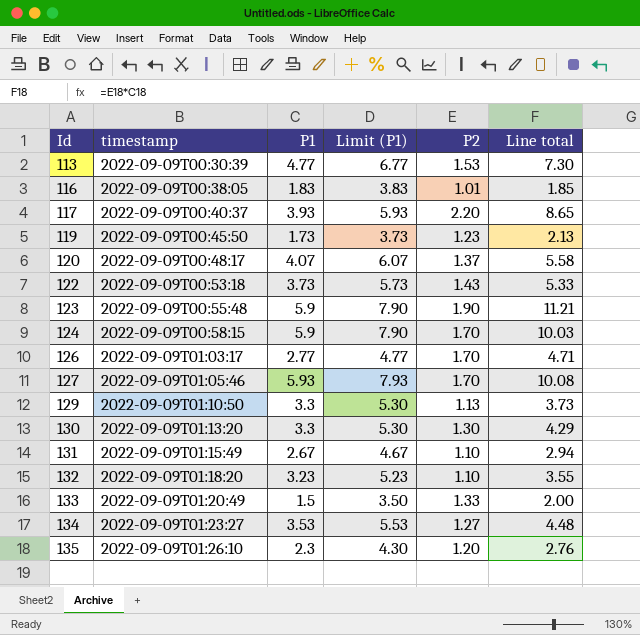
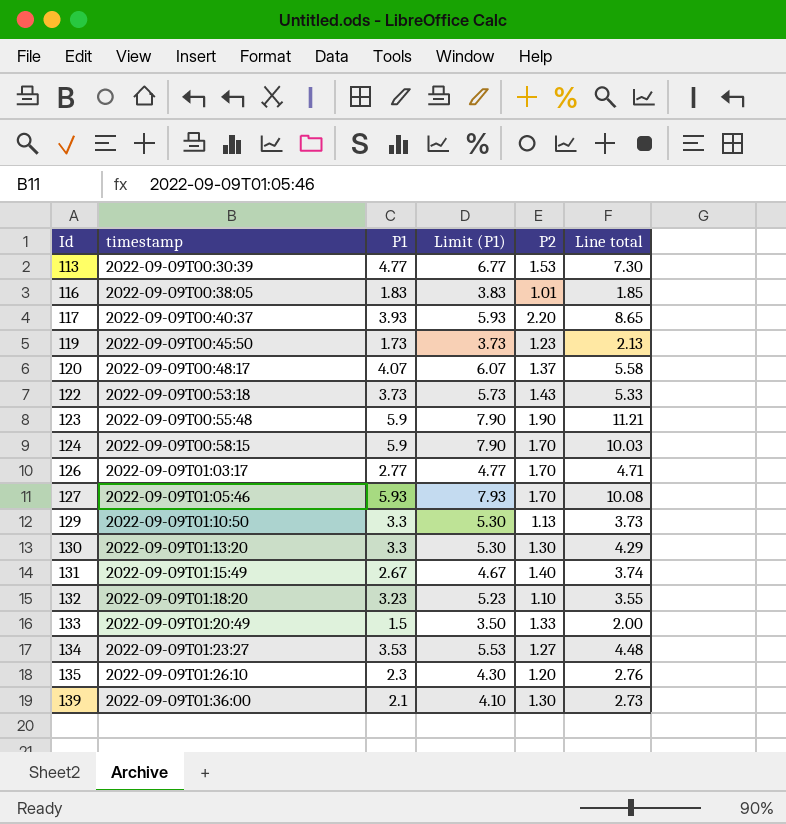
131 | P2: 1.10 -> 1.40
131 | Line total: 2.94 -> 3.74
row 139: none -> 2022-09-09T01:36:00 | 2.1 | 4.10 | 1.30 | 2.73

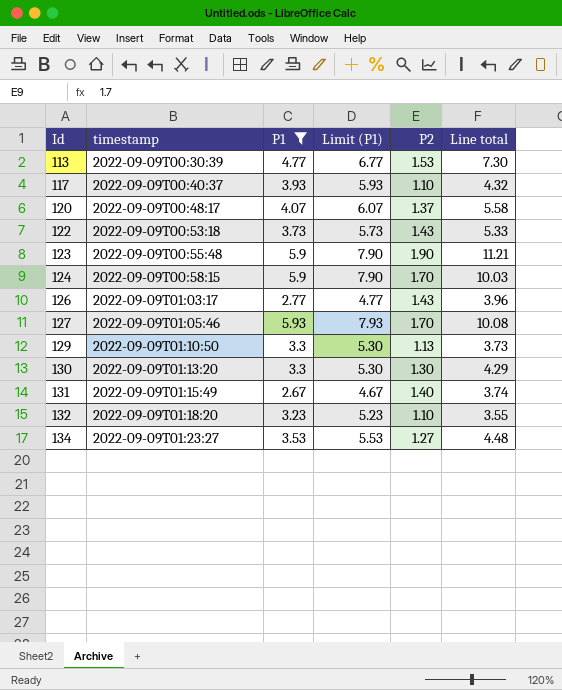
filter: none -> P1 >= 2.67
117 | P2: 2.20 -> 1.10
117 | Line total: 8.65 -> 4.32
126 | P2: 1.70 -> 1.43
126 | Line total: 4.71 -> 3.96

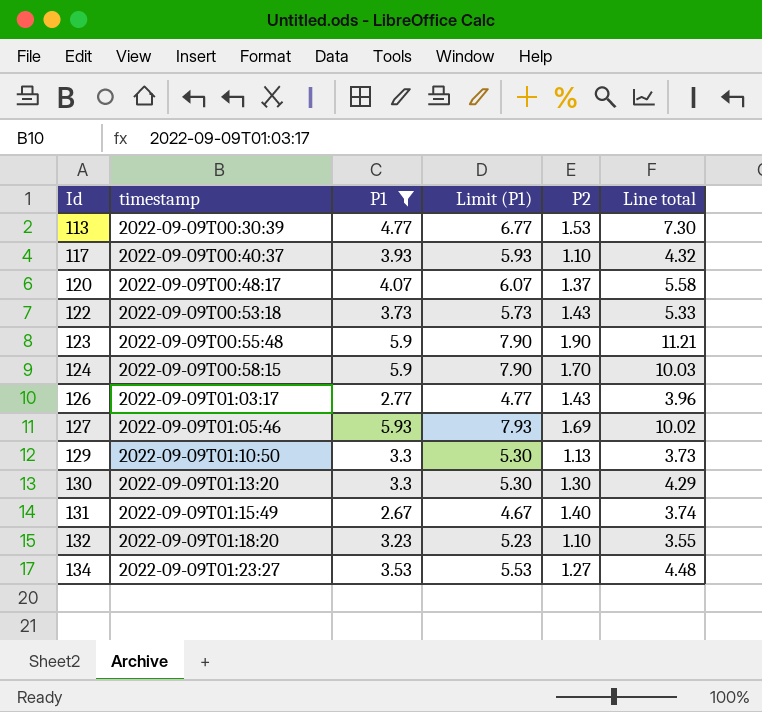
127 | P2: 1.70 -> 1.69
127 | Line total: 10.08 -> 10.02

